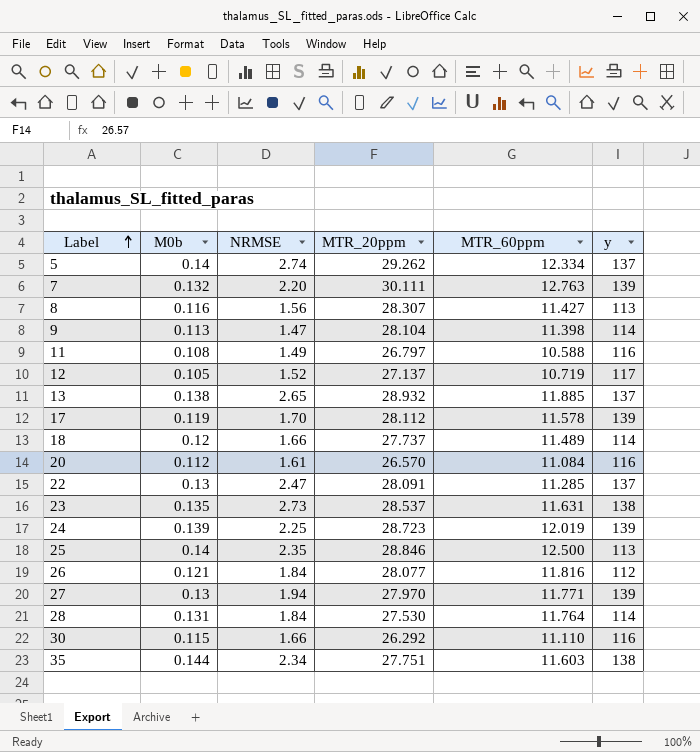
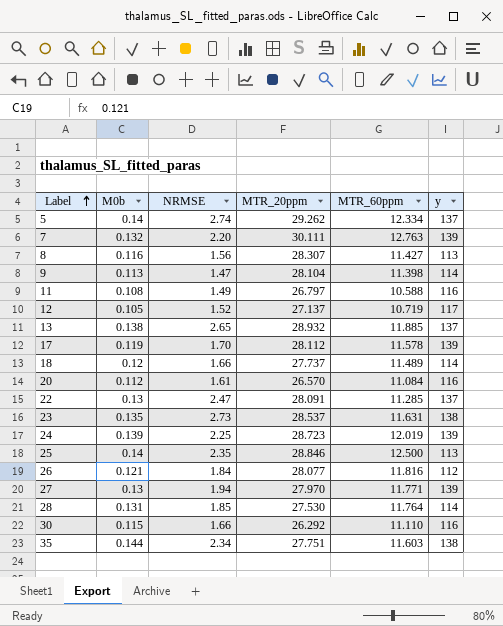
28 | NRMSE: 1.84 -> 1.85

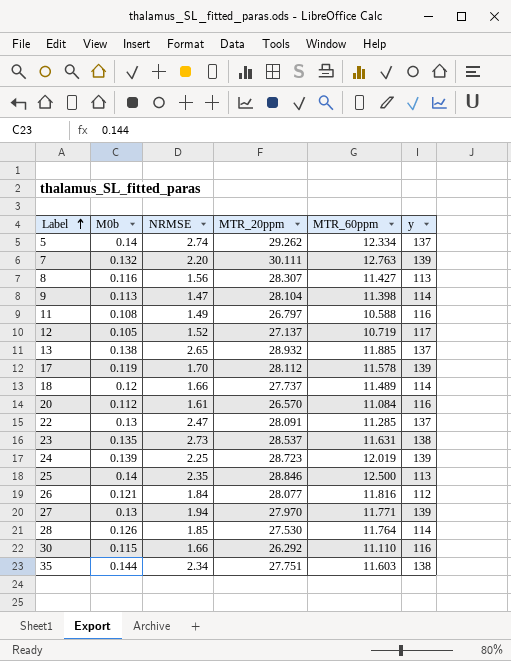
28 | M0b: 0.131 -> 0.126

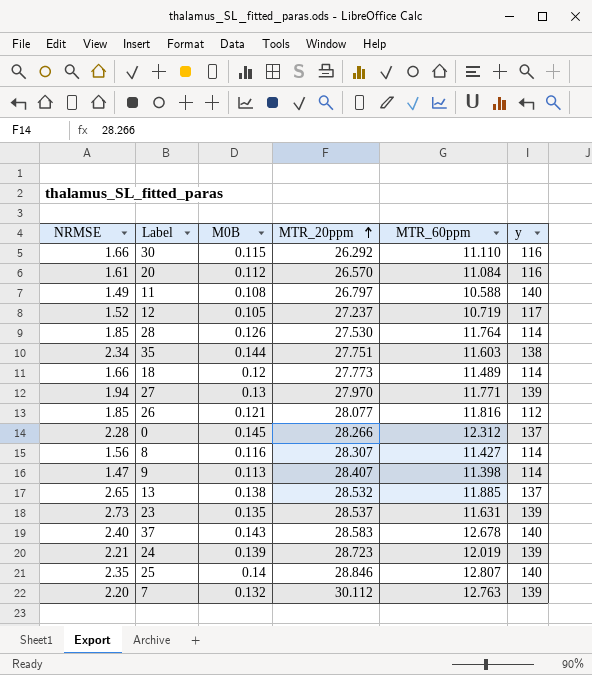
row order: Label ascending -> MTR_20ppm ascending
column NRMSE | position: 3 -> 1
column name: M0b -> M0B
row 5: 0.14 | 2.74 | 29.262 | 12.334 | 137 -> none
row 17: 0.119 | 1.70 | 28.112 | 11.578 | 139 -> none
row 22: 0.13 | 2.47 | 28.091 | 11.285 | 137 -> none
11 | y: 116 -> 140
12 | MTR_20ppm: 27.137 -> 27.237
18 | MTR_20ppm: 27.737 -> 27.773
26 | NRMSE: 1.84 -> 1.85
row 0: none -> 2.28 | 0.145 | 28.266 | 12.312 | 137
8 | y: 113 -> 114
9 | MTR_20ppm: 28.104 -> 28.407
13 | MTR_20ppm: 28.932 -> 28.532
23 | y: 138 -> 139
row 37: none -> 2.40 | 0.143 | 28.583 | 12.678 | 140
24 | NRMSE: 2.25 -> 2.21
25 | MTR_60ppm: 12.500 -> 12.807
25 | y: 113 -> 140
7 | MTR_20ppm: 30.111 -> 30.112

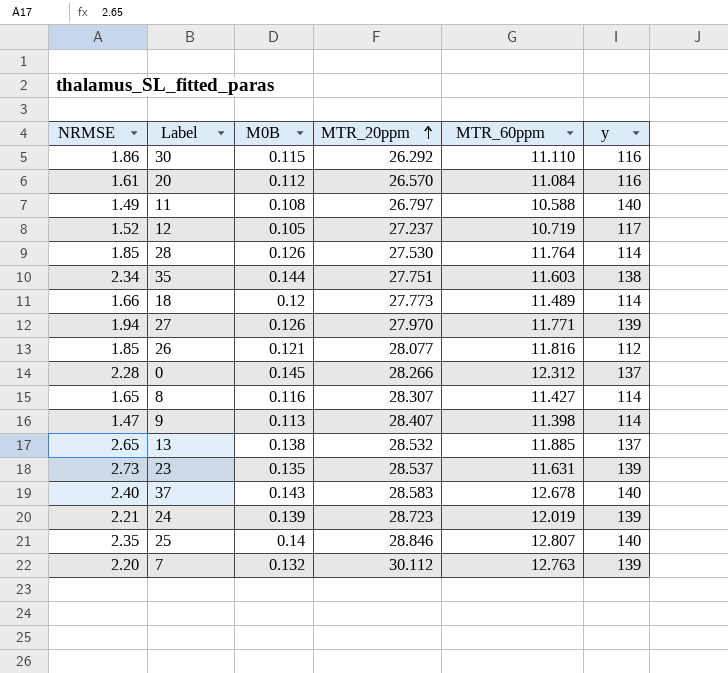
30 | NRMSE: 1.66 -> 1.86
27 | M0B: 0.13 -> 0.126
8 | NRMSE: 1.56 -> 1.65

